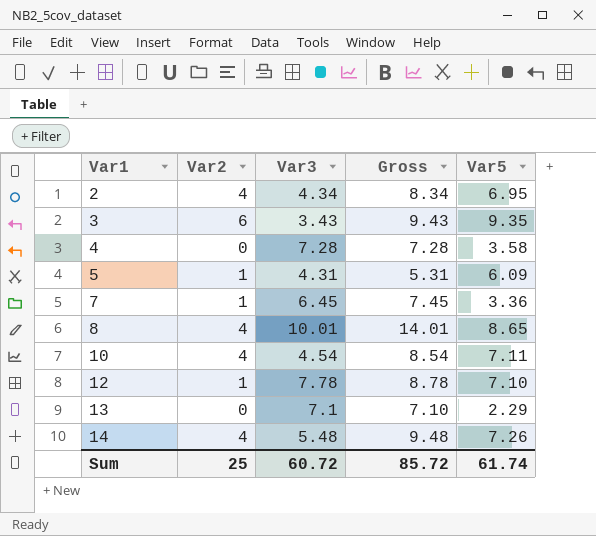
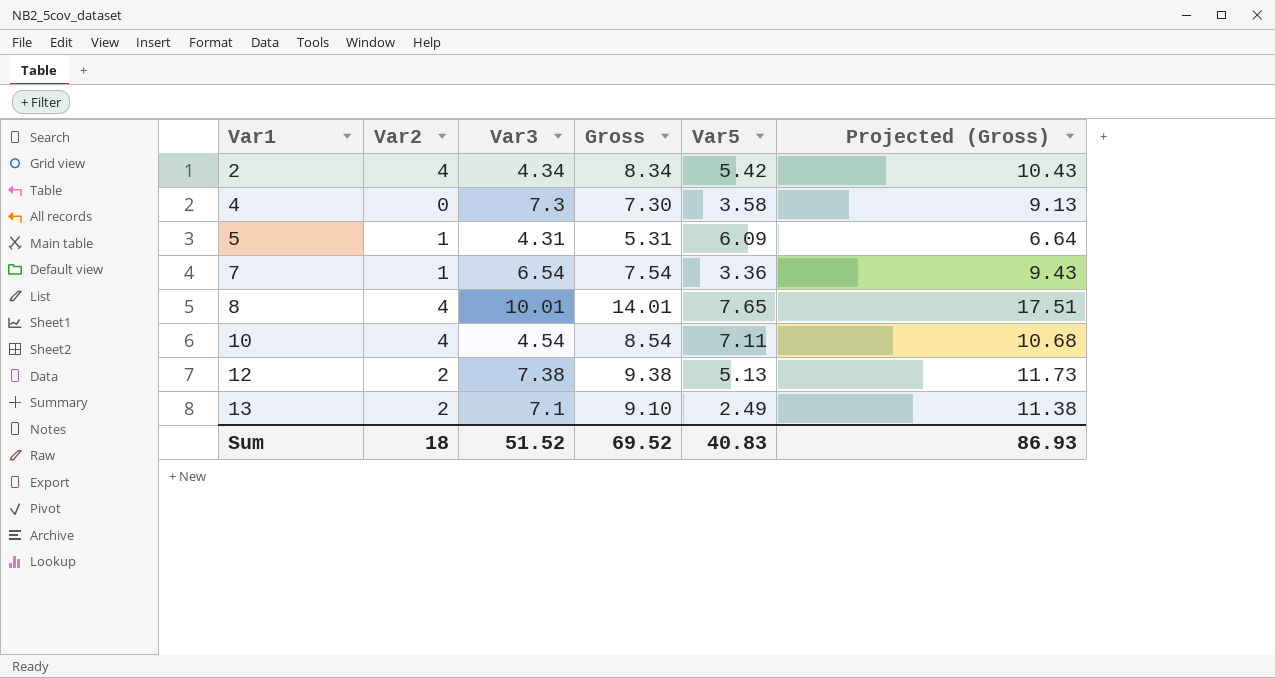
column Projected (Gross) | formula: none -> [Gross] * 1.25
row 3: 6 | 3.43 | 9.43 | 9.35 -> none
row 14: 4 | 5.48 | 9.48 | 7.26 -> none
2 | Var5: 6.95 -> 5.42
4 | Var3: 7.28 -> 7.3
4 | Gross: 7.28 -> 7.30
7 | Var3: 6.45 -> 6.54
7 | Gross: 7.45 -> 7.54
8 | Var5: 8.65 -> 7.65
12 | Var2: 1 -> 2
12 | Var3: 7.78 -> 7.38
12 | Gross: 8.78 -> 9.38
12 | Var5: 7.10 -> 5.13
13 | Var2: 0 -> 2
13 | Gross: 7.10 -> 9.10
13 | Var5: 2.29 -> 2.49
Sum | Var2: 25 -> 18
Sum | Var3: 60.72 -> 51.52
Sum | Gross: 85.72 -> 69.52
Sum | Var5: 61.74 -> 40.83

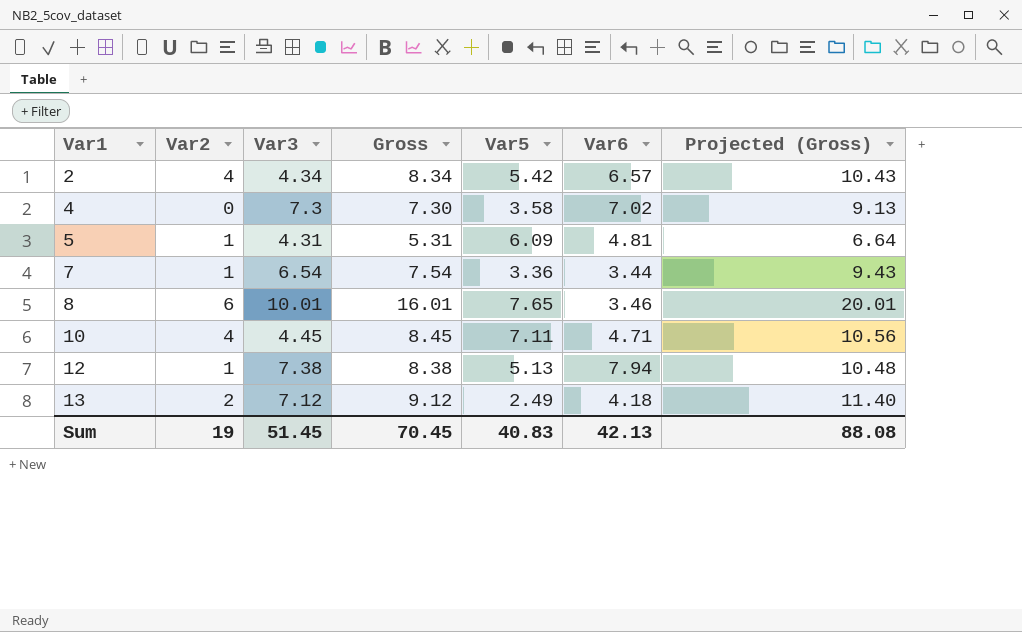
column Var6 | position: none -> 6
8 | Var2: 4 -> 6
8 | Gross: 14.01 -> 16.01
8 | Projected (Gross): 17.51 -> 20.01
10 | Var3: 4.54 -> 4.45
10 | Gross: 8.54 -> 8.45
10 | Projected (Gross): 10.68 -> 10.56
12 | Var2: 2 -> 1
12 | Gross: 9.38 -> 8.38
12 | Projected (Gross): 11.73 -> 10.48
13 | Var3: 7.1 -> 7.12
13 | Gross: 9.10 -> 9.12
13 | Projected (Gross): 11.38 -> 11.40
Sum | Var2: 18 -> 19
Sum | Var3: 51.52 -> 51.45
Sum | Gross: 69.52 -> 70.45
Sum | Projected (Gross): 86.93 -> 88.08

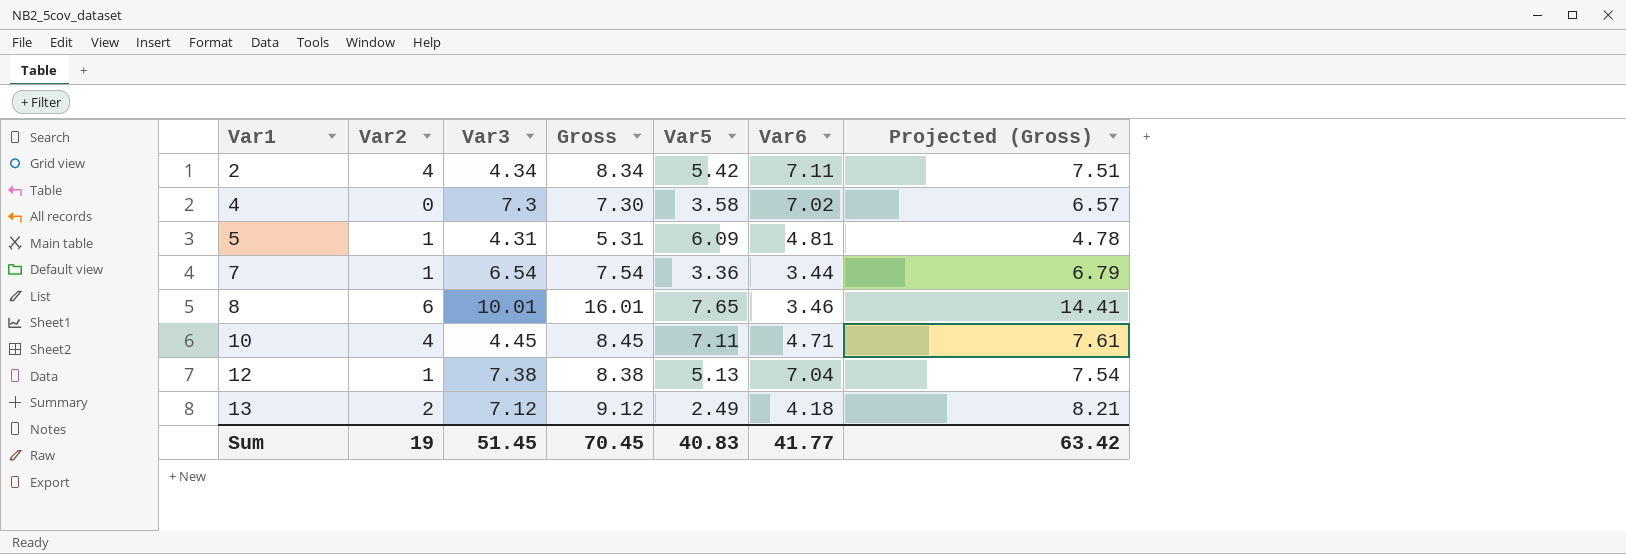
column Projected (Gross) | formula: [Gross] * 1.25 -> [Gross] * 0.9
2 | Var6: 6.57 -> 7.11
12 | Var6: 7.94 -> 7.04
Sum | Var6: 42.13 -> 41.77
Sum | Projected (Gross): 88.08 -> 63.42

